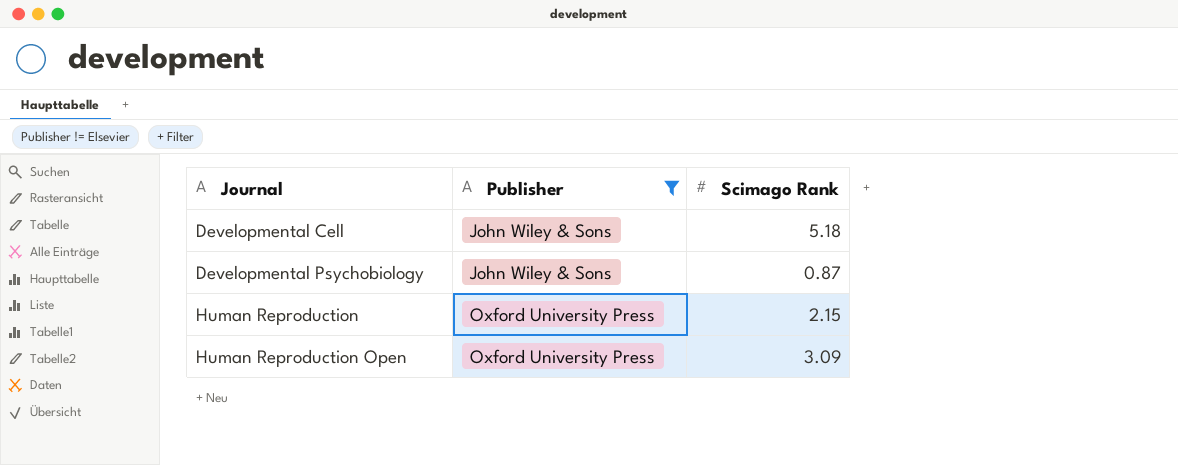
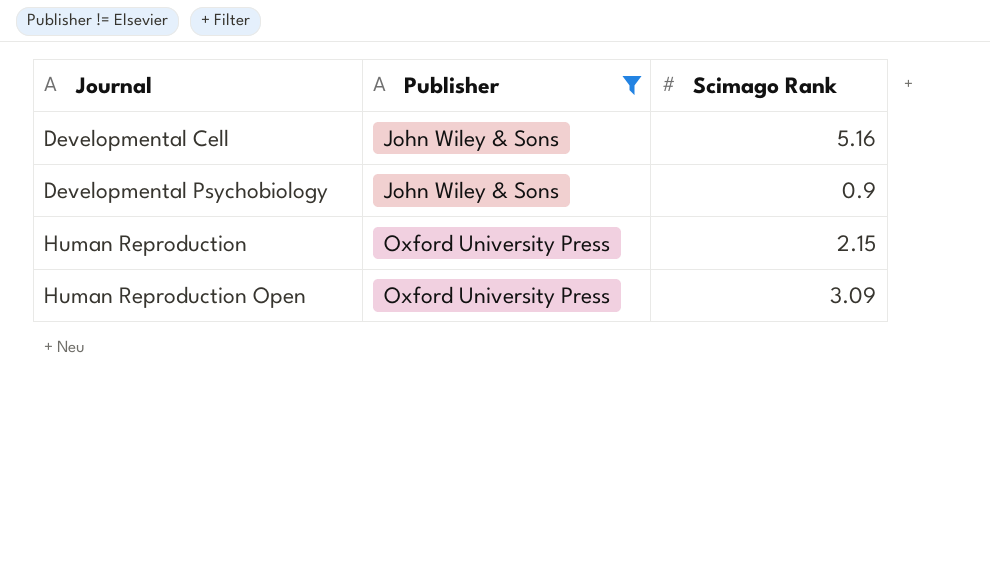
Developmental Cell | Scimago Rank: 5.18 -> 5.16
Developmental Psychobiology | Scimago Rank: 0.87 -> 0.9

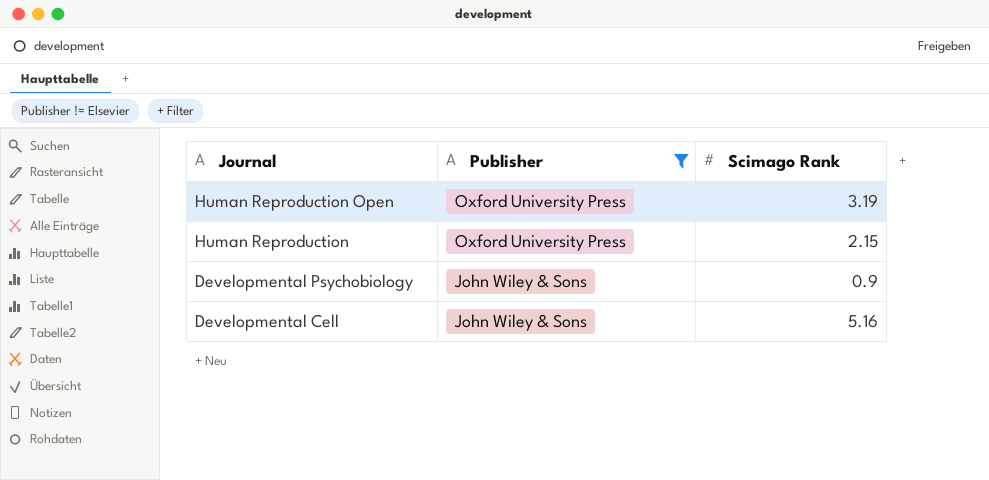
row order: Journal ascending -> Journal descending
Human Reproduction Open | Scimago Rank: 3.09 -> 3.19

